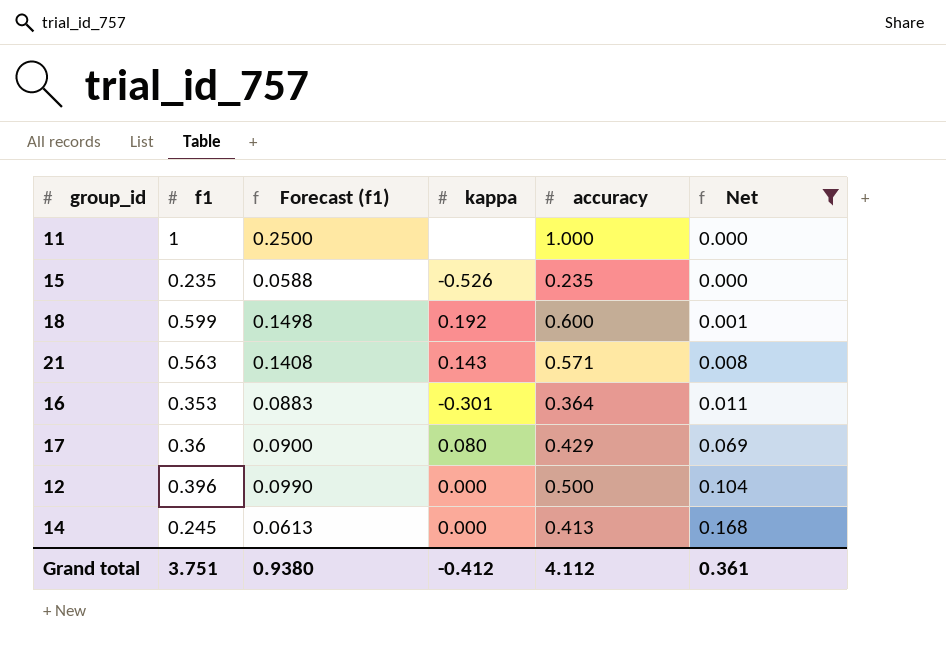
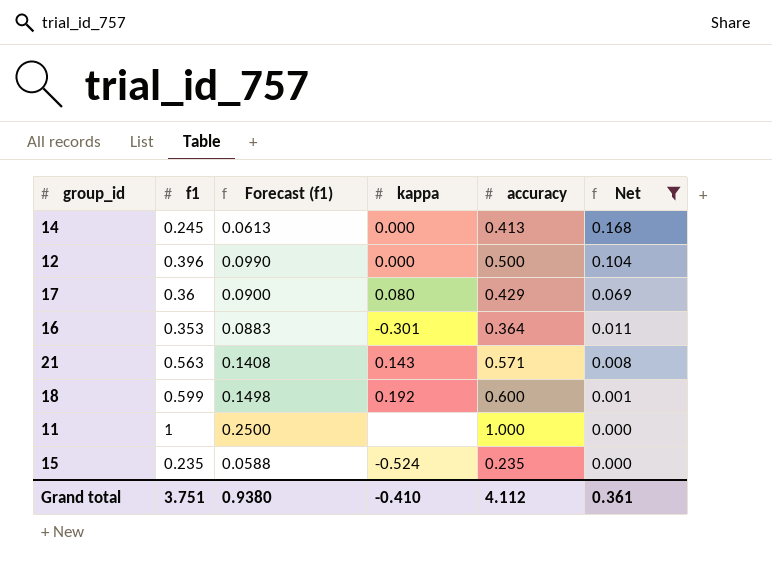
row order: Net ascending -> Net descending
15 | kappa: -0.526 -> -0.524
Grand total | kappa: -0.412 -> -0.410

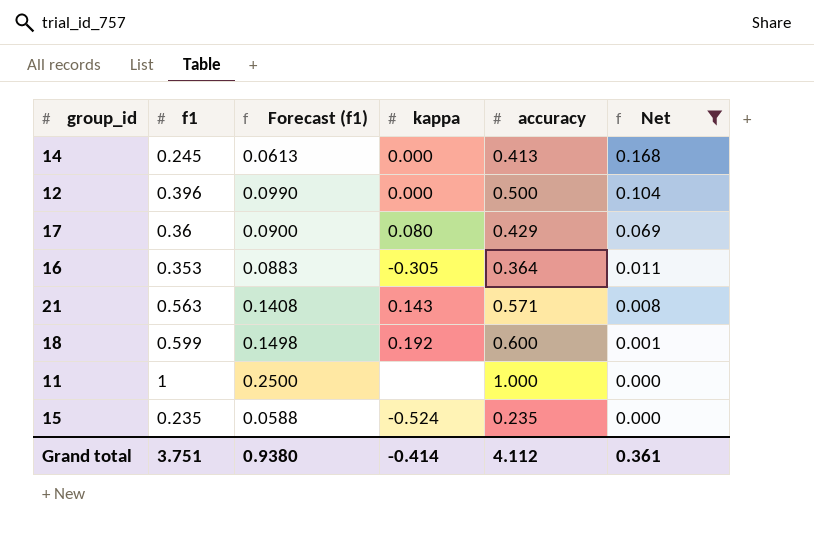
16 | kappa: -0.301 -> -0.305
Grand total | kappa: -0.410 -> -0.414

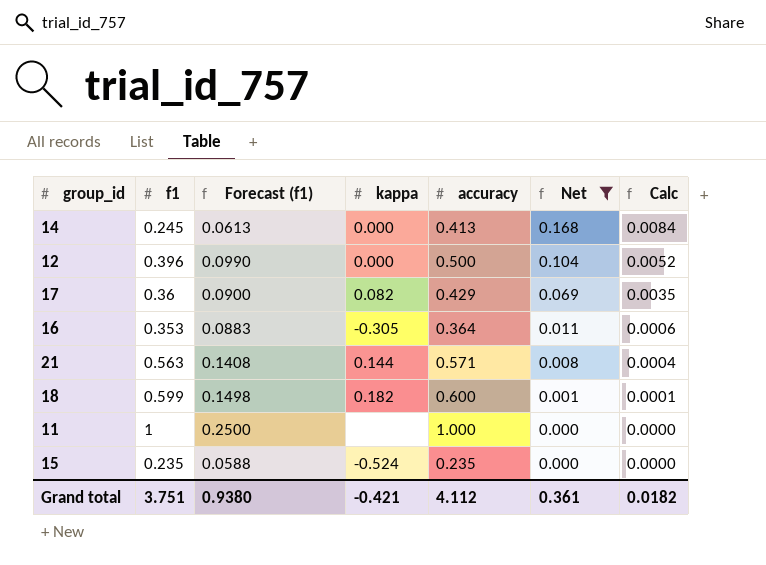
column Calc | formula: none -> [Net] * 0.05
17 | kappa: 0.080 -> 0.082
21 | kappa: 0.143 -> 0.144
18 | kappa: 0.192 -> 0.182
Grand total | kappa: -0.414 -> -0.421

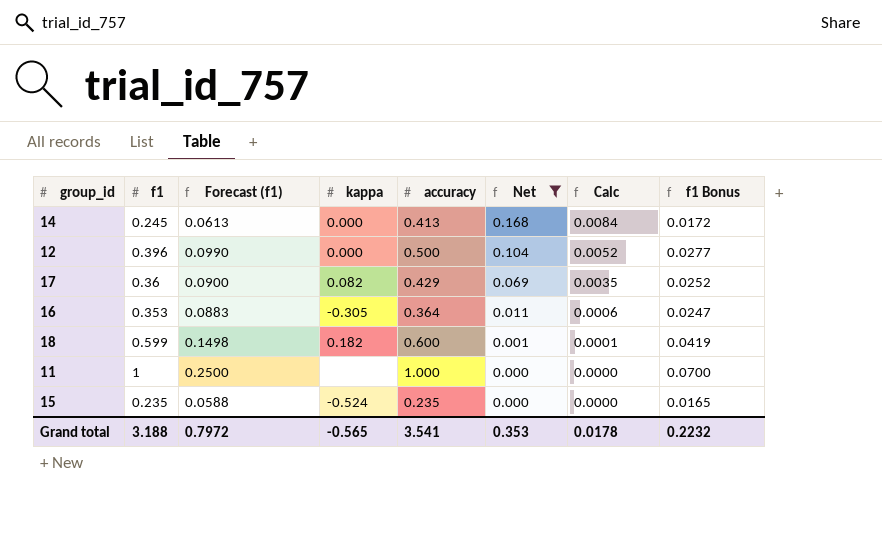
column f1 Bonus | formula: none -> [f1] * 0.07
row 21: 0.563 | 0.1408 | 0.144 | 0.571 | 0.008 | 0.0004 -> none
Grand total | f1: 3.751 -> 3.188
Grand total | Forecast (f1): 0.9380 -> 0.7972
Grand total | kappa: -0.421 -> -0.565
Grand total | accuracy: 4.112 -> 3.541
Grand total | Net: 0.361 -> 0.353
Grand total | Calc: 0.0182 -> 0.0178

